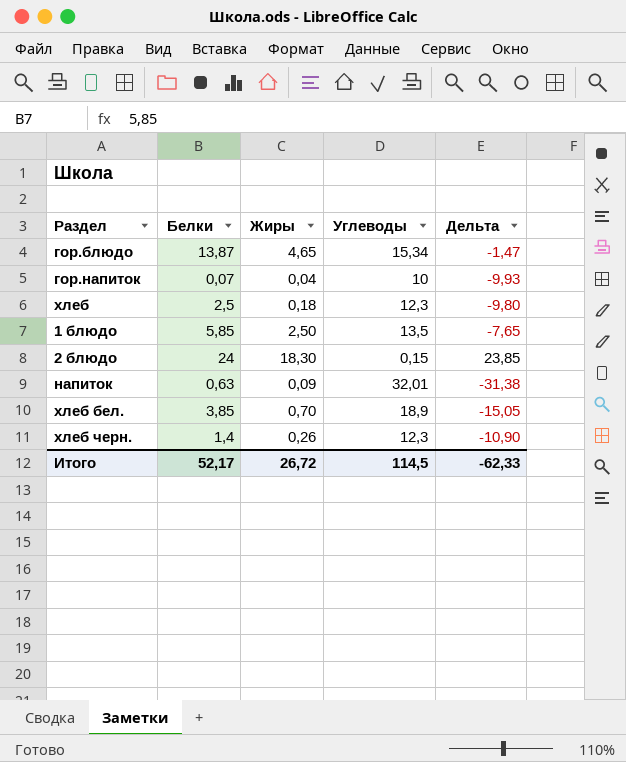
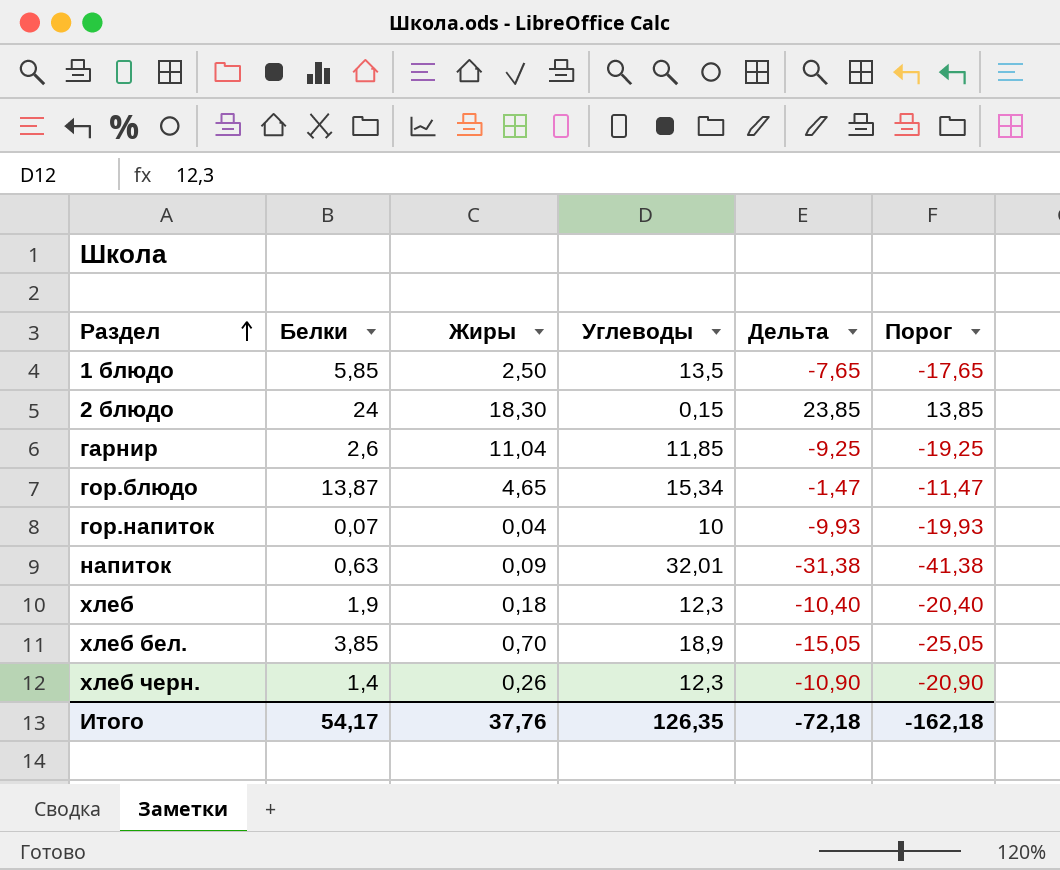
row order: none -> Раздел ascending
column Порог | formula: none -> [Дельта] - 10
row гарнир: none -> 2,6 | 11,04 | 11,85 | -9,25 | -19,25
хлеб | Белки: 2,5 -> 1,9
хлеб | Дельта: -9,80 -> -10,40
Итого | Белки: 52,17 -> 54,17
Итого | Жиры: 26,72 -> 37,76
Итого | Углеводы: 114,5 -> 126,35
Итого | Дельта: -62,33 -> -72,18

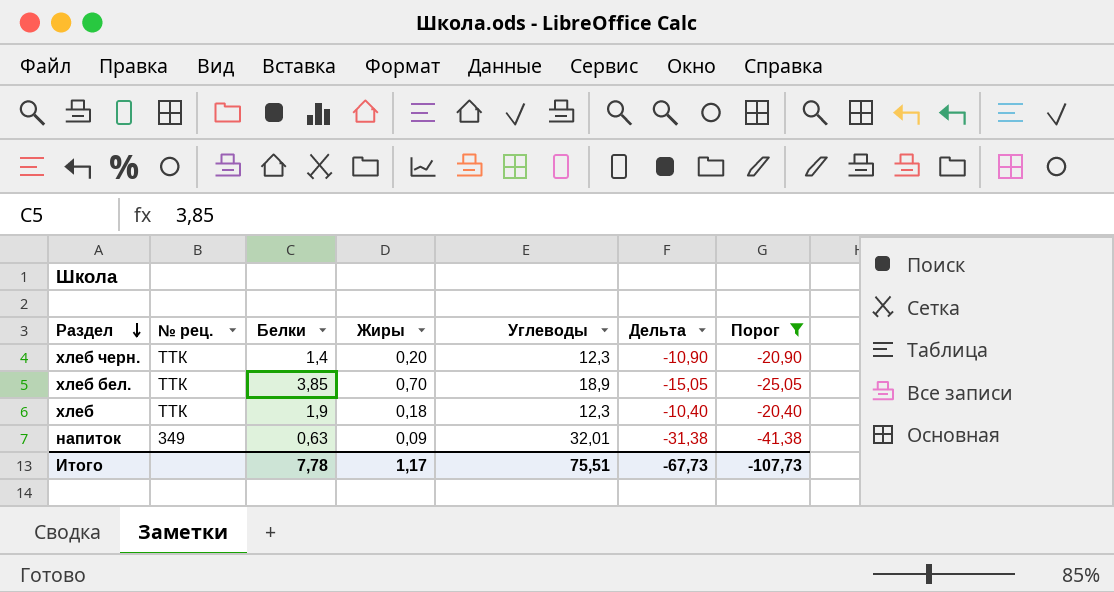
filter: none -> Порог <= -20,40
row order: Раздел ascending -> Раздел descending
column № рец. | position: none -> 2
хлеб черн. | Жиры: 0,26 -> 0,20
Итого | Белки: 54,17 -> 7,78
Итого | Жиры: 37,76 -> 1,17
Итого | Углеводы: 126,35 -> 75,51
Итого | Дельта: -72,18 -> -67,73
Итого | Порог: -162,18 -> -107,73

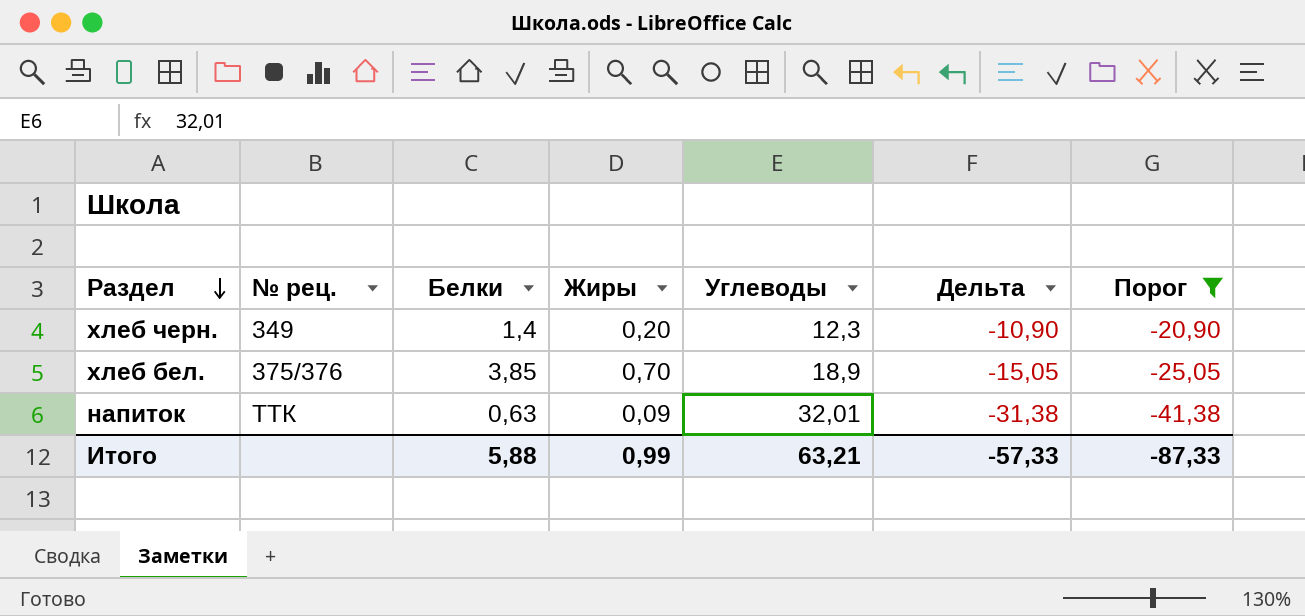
row хлеб: ТТК | 1,9 | 0,18 | 12,3 | -10,40 | -20,40 -> none
хлеб черн. | № рец.: ТТК -> 349
хлеб бел. | № рец.: ТТК -> 375/376
напиток | № рец.: 349 -> ТТК
Итого | Белки: 7,78 -> 5,88
Итого | Жиры: 1,17 -> 0,99
Итого | Углеводы: 75,51 -> 63,21
Итого | Дельта: -67,73 -> -57,33
Итого | Порог: -107,73 -> -87,33

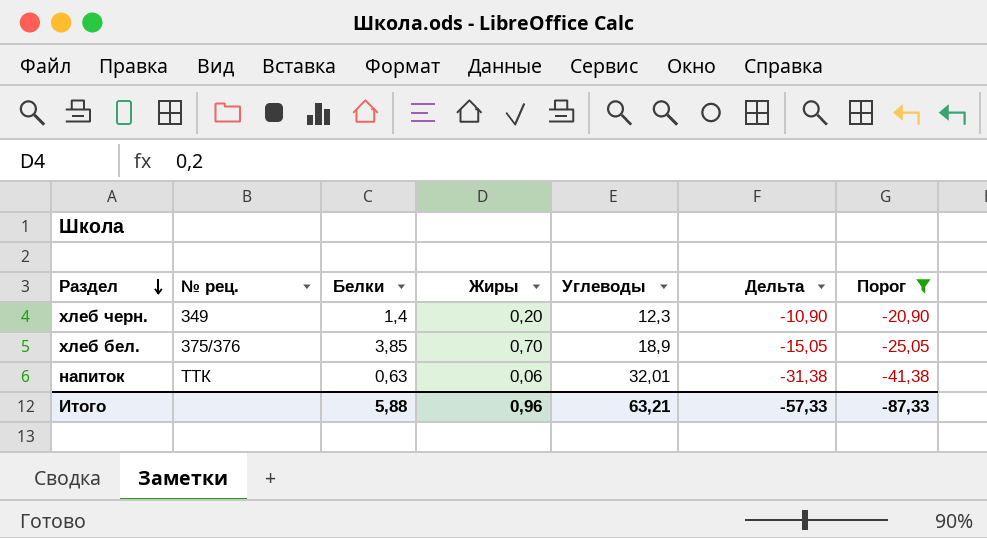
напиток | Жиры: 0,09 -> 0,06
Итого | Жиры: 0,99 -> 0,96

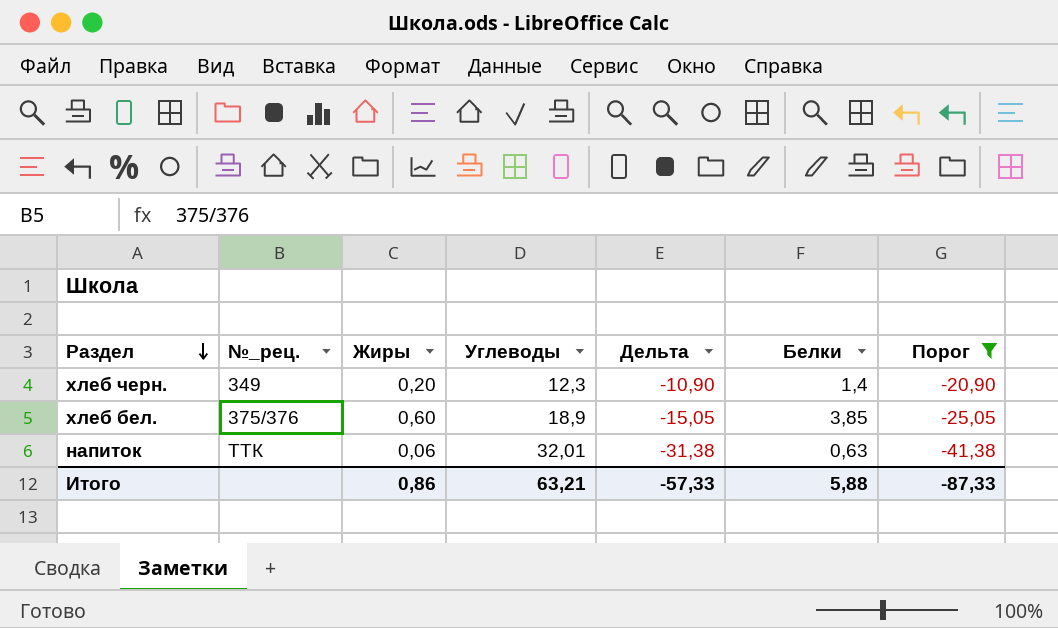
column name: № рец. -> №_рец.
column Белки | position: 3 -> 6
хлеб бел. | Жиры: 0,70 -> 0,60
Итого | Жиры: 0,96 -> 0,86

